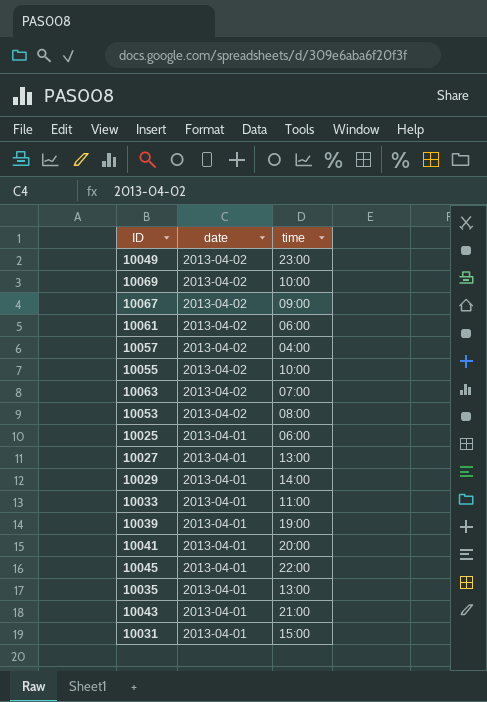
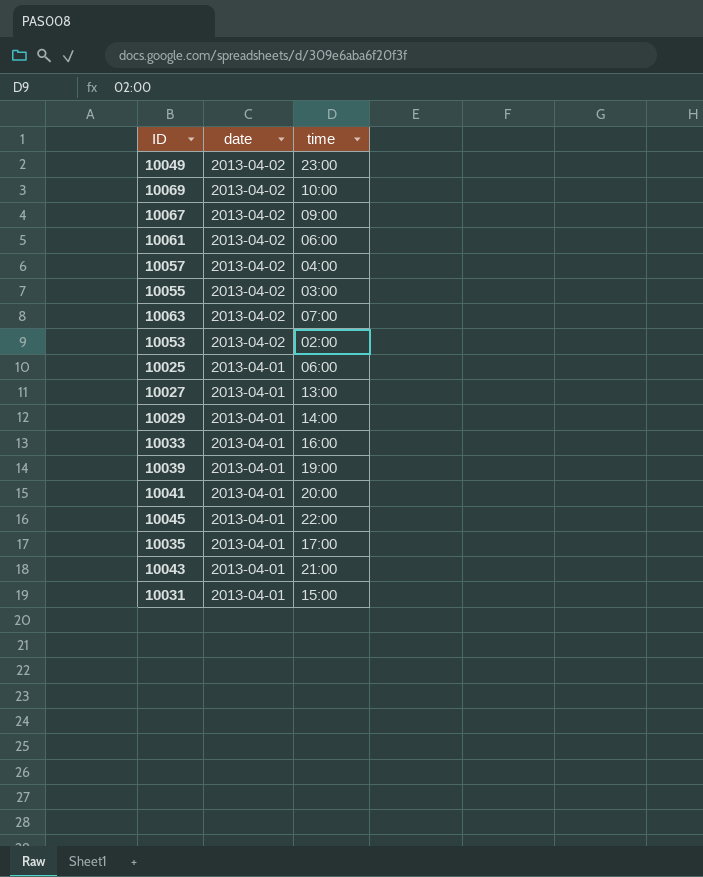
10055 | time: 10:00 -> 03:00
10053 | time: 08:00 -> 02:00
10033 | time: 11:00 -> 16:00
10035 | time: 13:00 -> 17:00

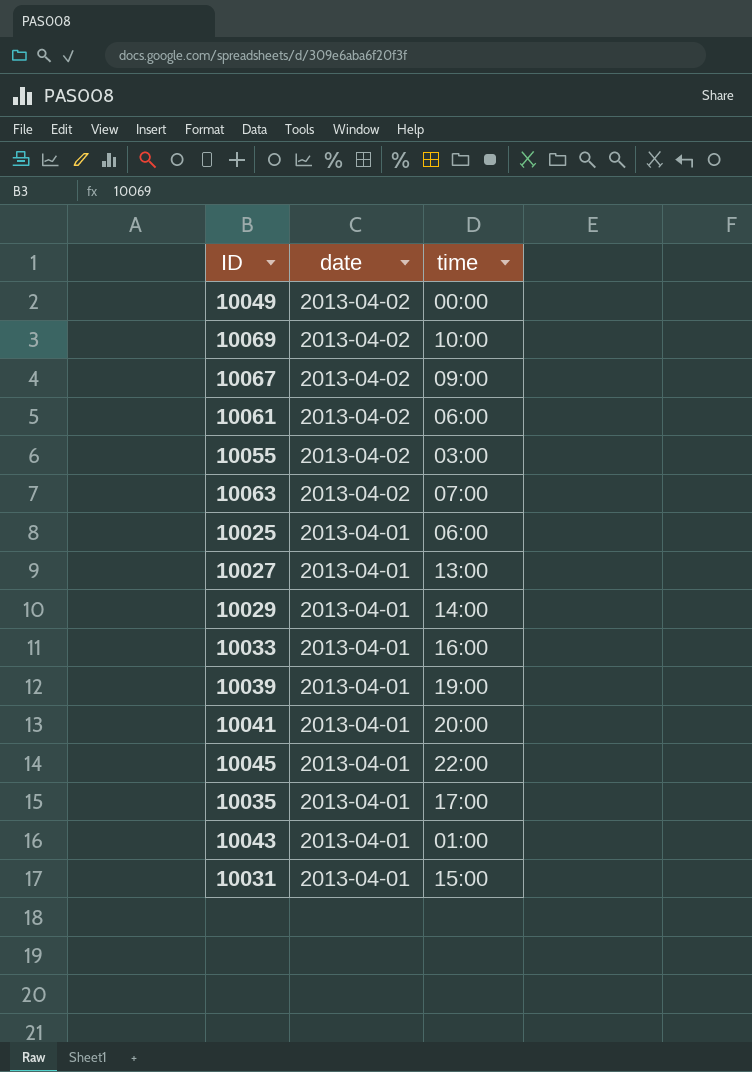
row 10057: 2013-04-02 | 04:00 -> none
row 10053: 2013-04-02 | 02:00 -> none
10049 | time: 23:00 -> 00:00
10043 | time: 21:00 -> 01:00

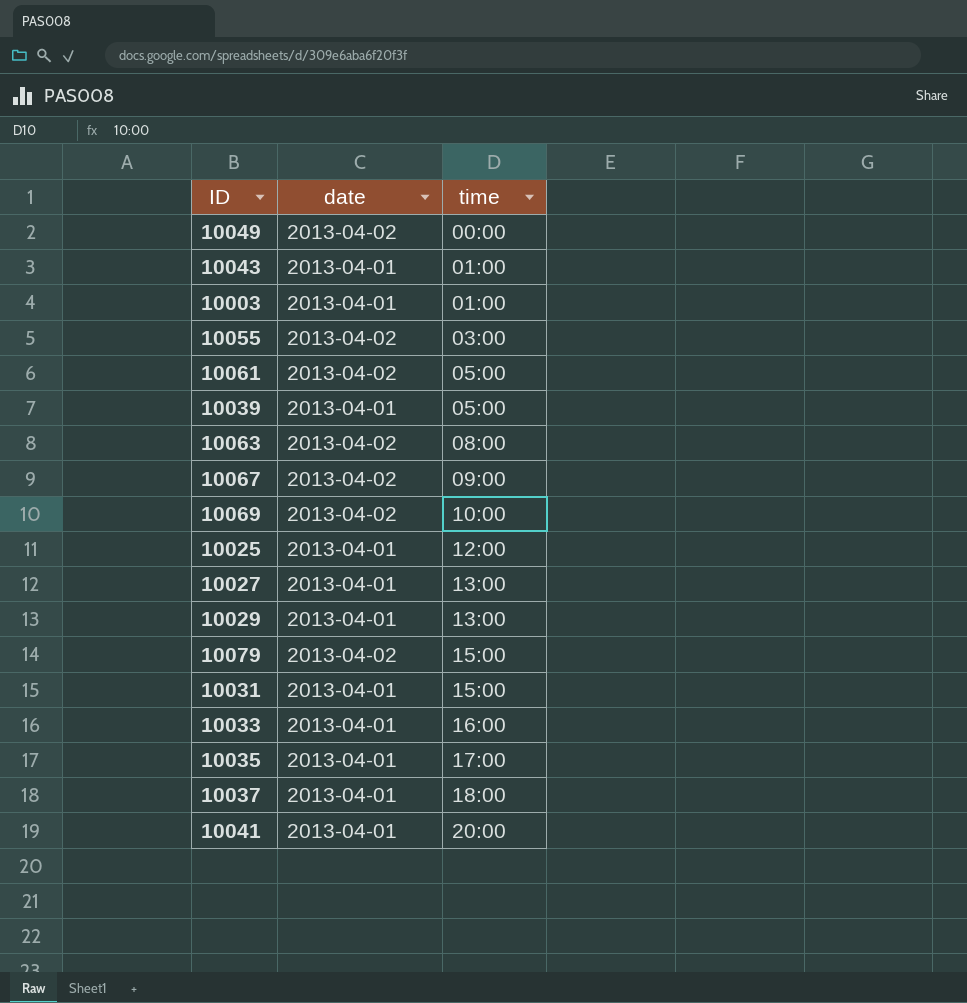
row order: date descending -> time ascending
row 10045: 2013-04-01 | 22:00 -> none
row 10003: none -> 2013-04-01 | 01:00
10061 | time: 06:00 -> 05:00
10039 | time: 19:00 -> 05:00
10063 | time: 07:00 -> 08:00
10025 | time: 06:00 -> 12:00
10029 | time: 14:00 -> 13:00
row 10079: none -> 2013-04-02 | 15:00
row 10037: none -> 2013-04-01 | 18:00

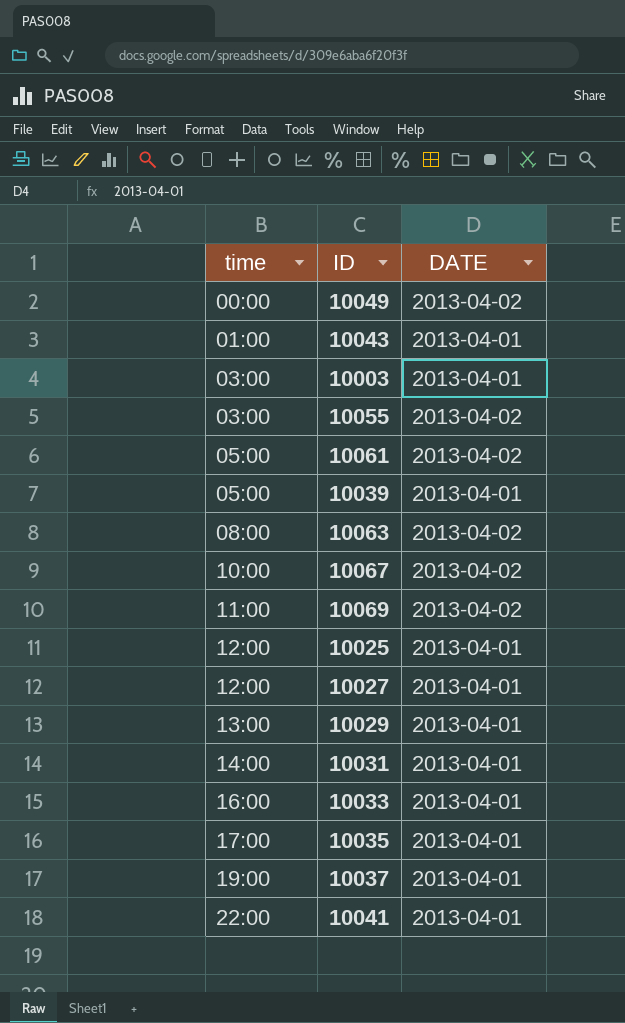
column time | position: 3 -> 1
column name: date -> DATE
row 10079: 2013-04-02 | 15:00 -> none
10003 | time: 01:00 -> 03:00
10067 | time: 09:00 -> 10:00
10069 | time: 10:00 -> 11:00
10027 | time: 13:00 -> 12:00
10031 | time: 15:00 -> 14:00
10037 | time: 18:00 -> 19:00
10041 | time: 20:00 -> 22:00

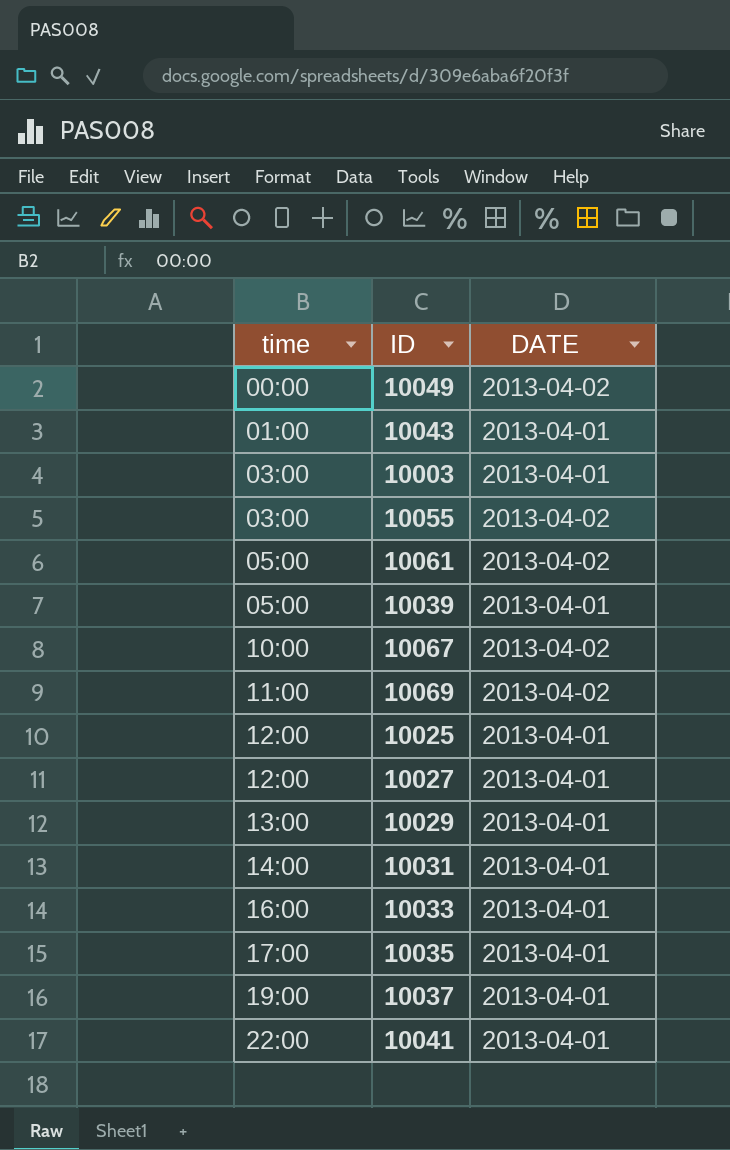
row 10063: 08:00 | 2013-04-02 -> none

